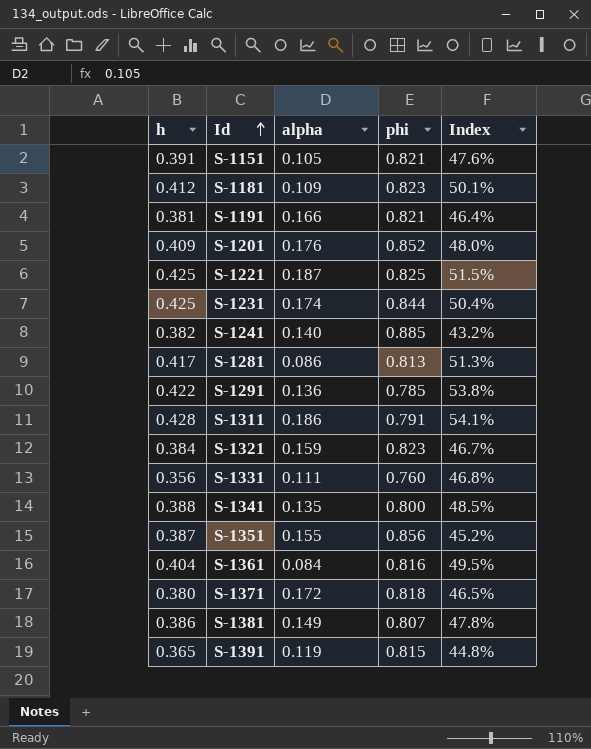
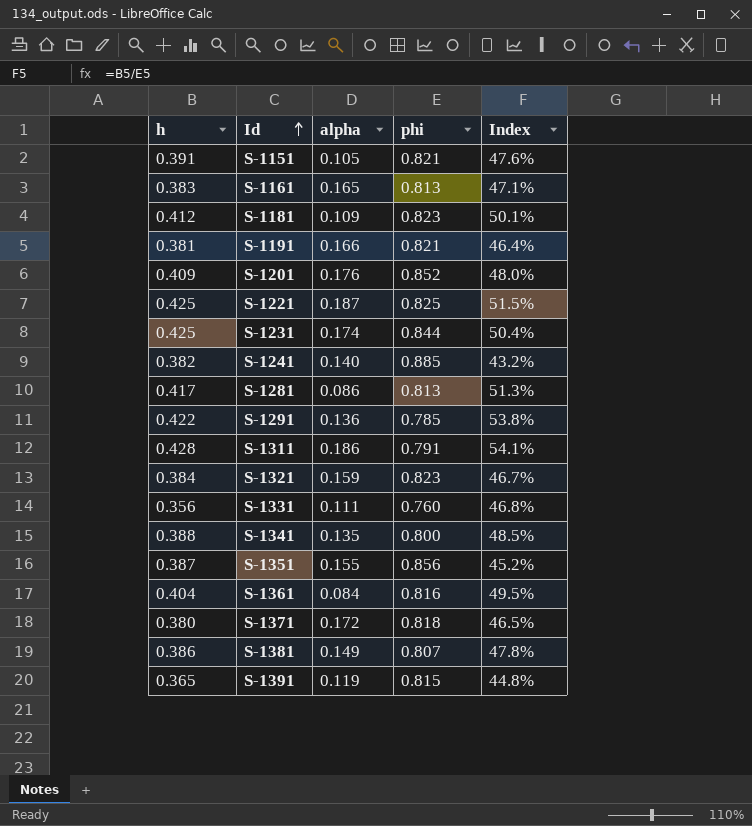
row S-1161: none -> 0.383 | 0.165 | 0.813 | 47.1%

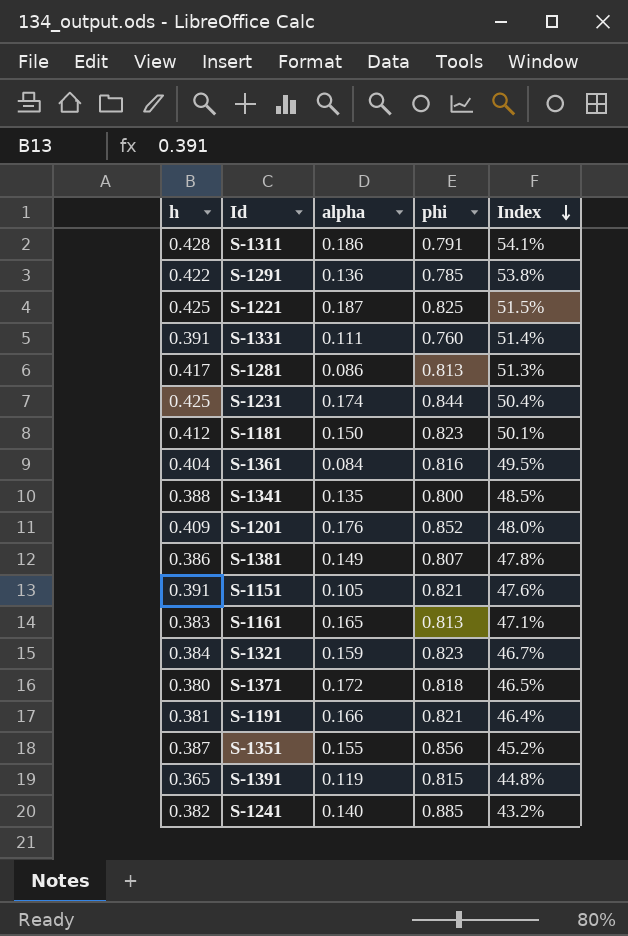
row order: Id ascending -> Index descending
S-1331 | h: 0.356 -> 0.391
S-1331 | Index: 46.8% -> 51.4%
S-1181 | alpha: 0.109 -> 0.150

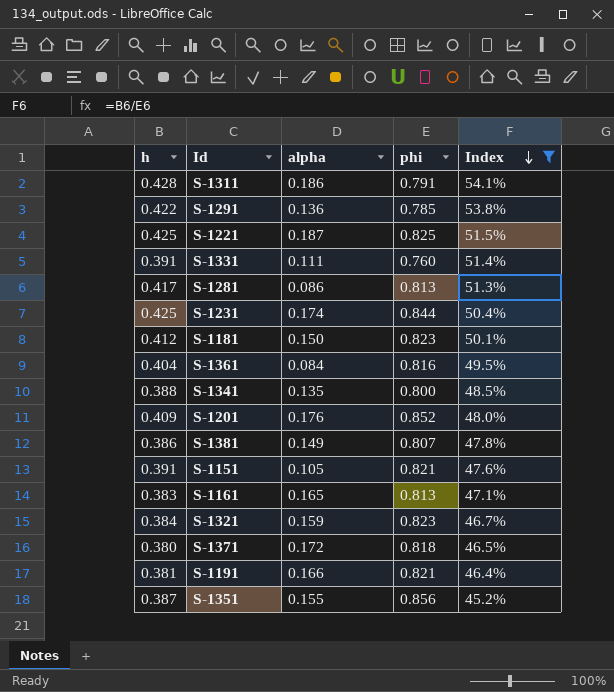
filter: none -> Index >= 45.2%

